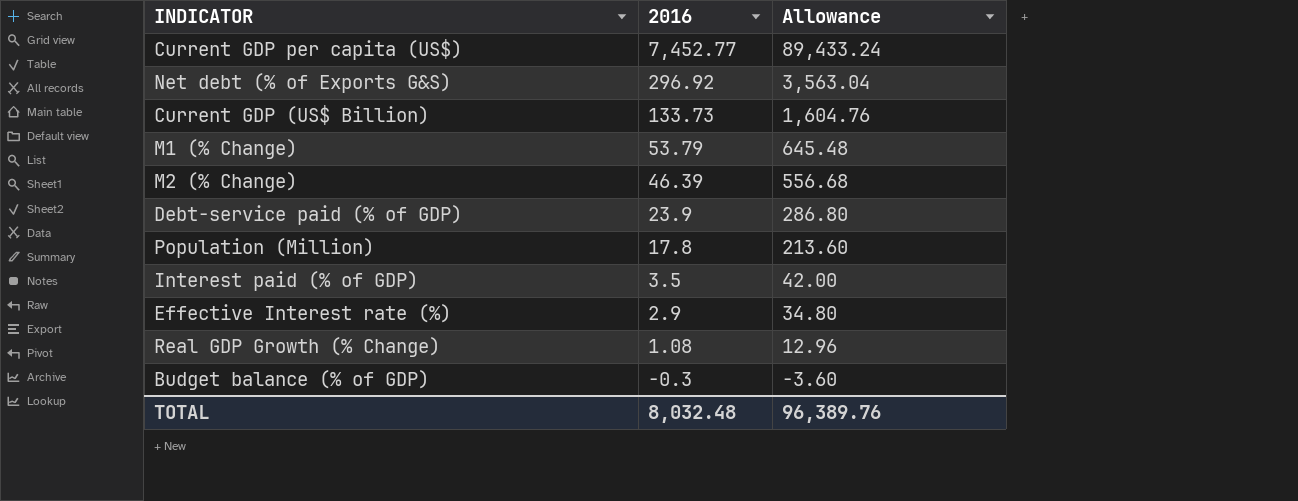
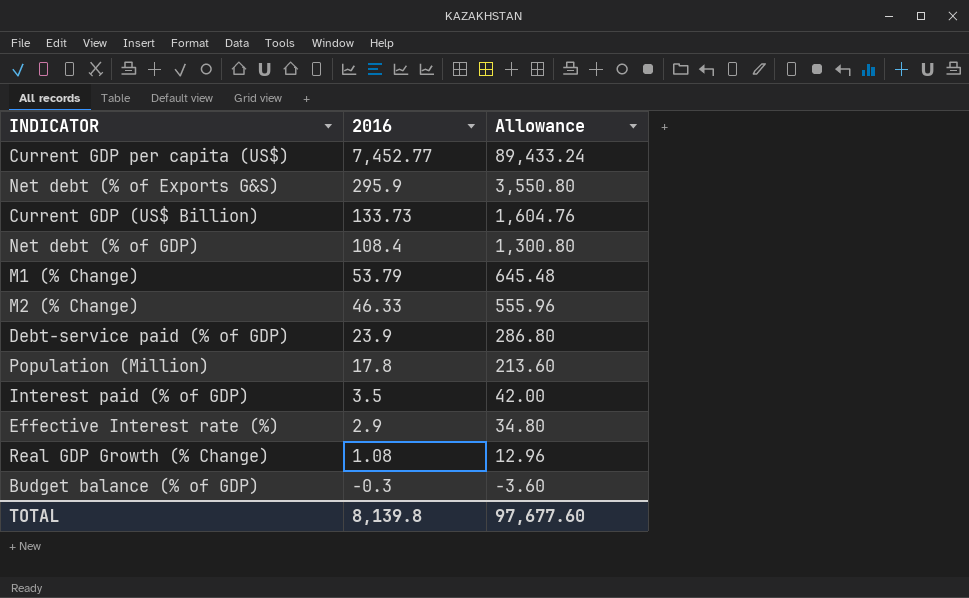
Net debt (% of Exports G&S) | 2016: 296.92 -> 295.9
Net debt (% of Exports G&S) | Allowance: 3,563.04 -> 3,550.80
row Net debt (% of GDP): none -> 108.4 | 1,300.80
M2 (% Change) | 2016: 46.39 -> 46.33
M2 (% Change) | Allowance: 556.68 -> 555.96
TOTAL | 2016: 8,032.48 -> 8,139.8
TOTAL | Allowance: 96,389.76 -> 97,677.60

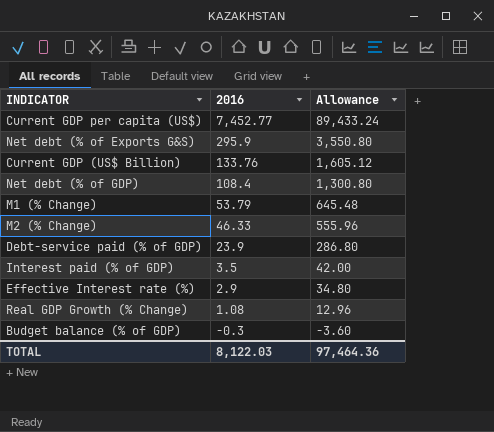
row Population (Million): 17.8 | 213.60 -> none
Current GDP (US$ Billion) | 2016: 133.73 -> 133.76
Current GDP (US$ Billion) | Allowance: 1,604.76 -> 1,605.12
TOTAL | 2016: 8,139.8 -> 8,122.03
TOTAL | Allowance: 97,677.60 -> 97,464.36

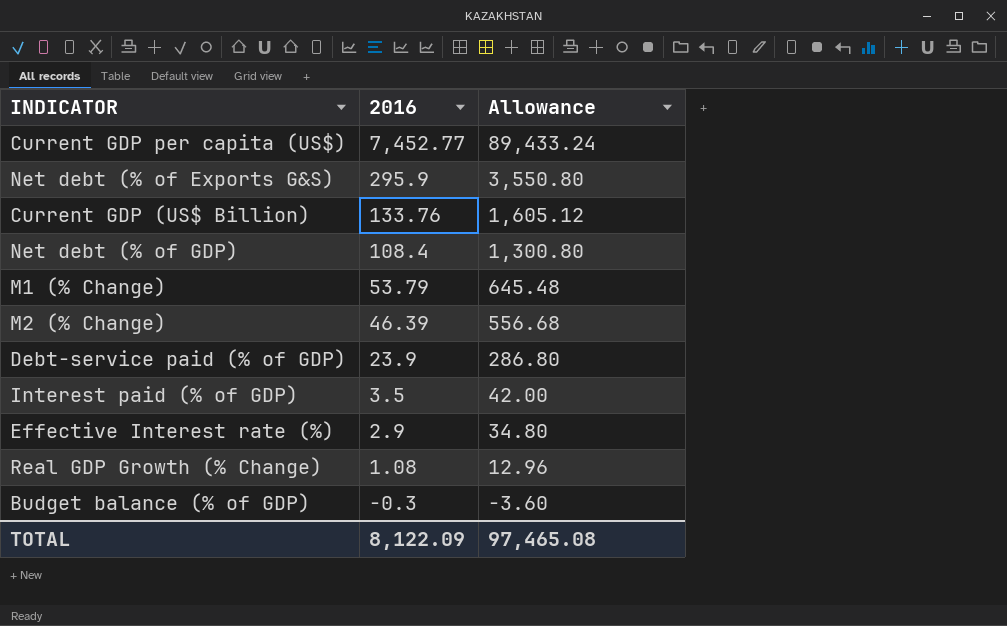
M2 (% Change) | 2016: 46.33 -> 46.39
M2 (% Change) | Allowance: 555.96 -> 556.68
TOTAL | 2016: 8,122.03 -> 8,122.09
TOTAL | Allowance: 97,464.36 -> 97,465.08

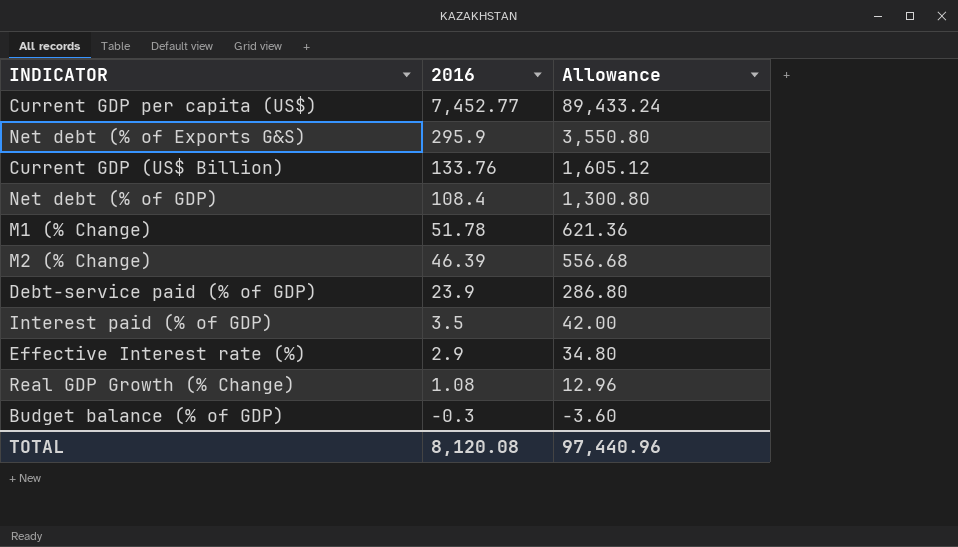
M1 (% Change) | 2016: 53.79 -> 51.78
M1 (% Change) | Allowance: 645.48 -> 621.36
TOTAL | 2016: 8,122.09 -> 8,120.08
TOTAL | Allowance: 97,465.08 -> 97,440.96

